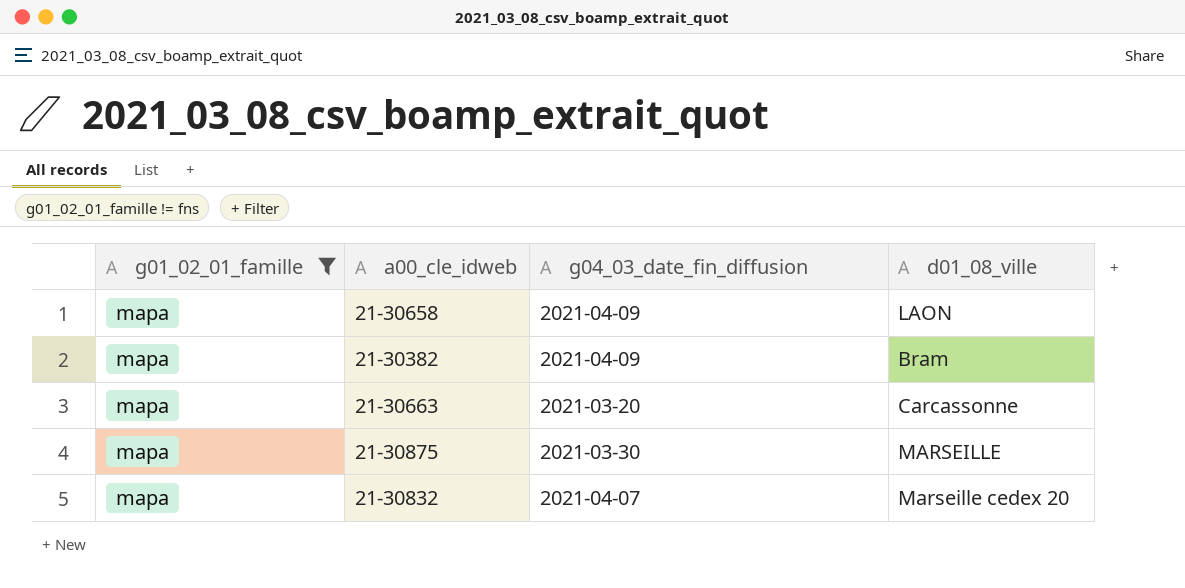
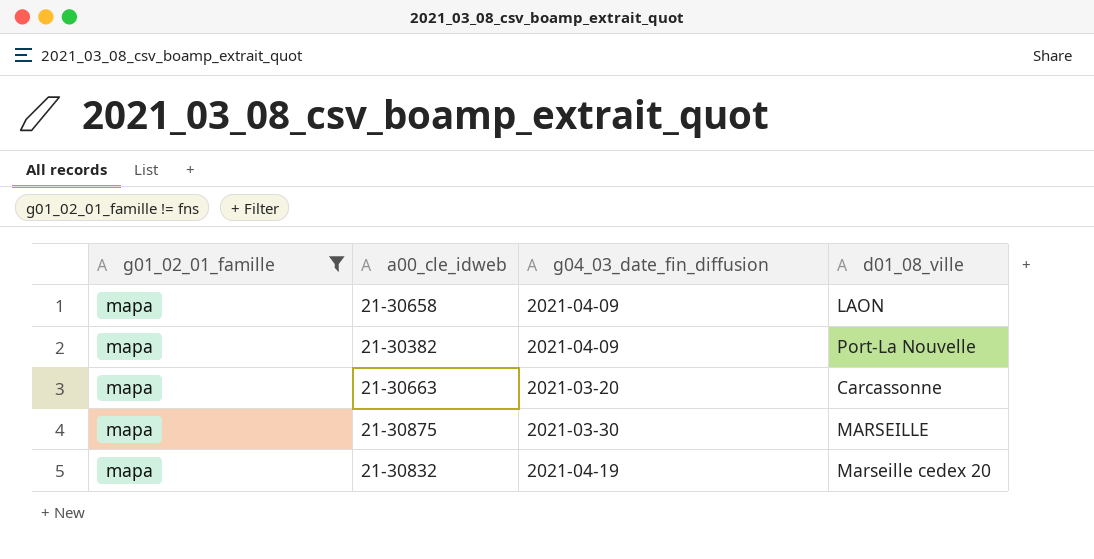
21-30382 | d01_08_ville: Bram -> Port-La Nouvelle
21-30832 | g04_03_date_fin_diffusion: 2021-04-07 -> 2021-04-19

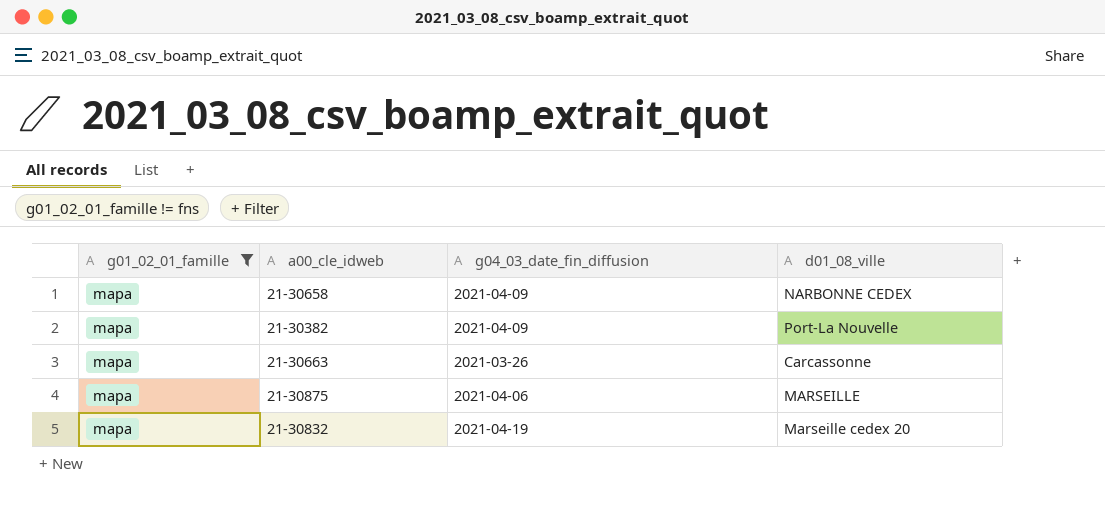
21-30658 | d01_08_ville: LAON -> NARBONNE CEDEX
21-30663 | g04_03_date_fin_diffusion: 2021-03-20 -> 2021-03-26
21-30875 | g04_03_date_fin_diffusion: 2021-03-30 -> 2021-04-06

